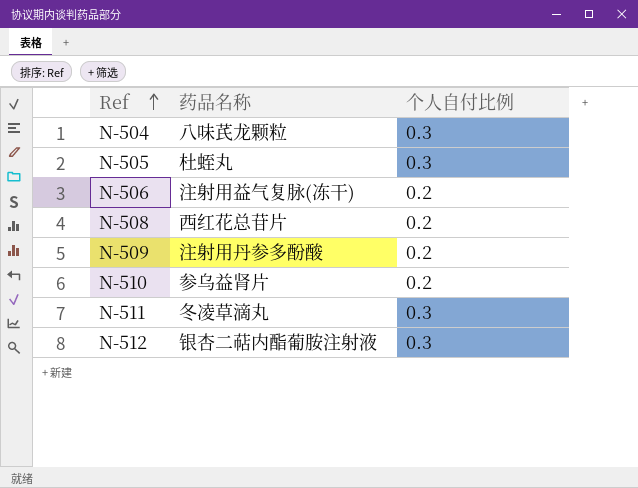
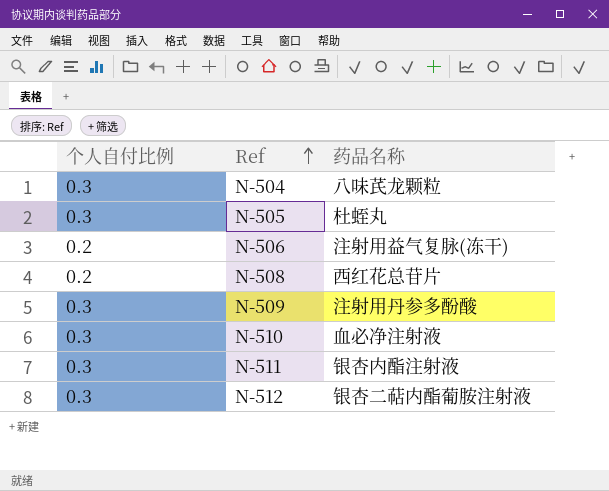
column 个人自付比例 | position: 3 -> 1
N-509 | 个人自付比例: 0.2 -> 0.3
N-510 | 个人自付比例: 0.2 -> 0.3
N-510 | 药品名称: 参乌益肾片 -> 血必净注射液
N-511 | 药品名称: 冬凌草滴丸 -> 银杏内酯注射液

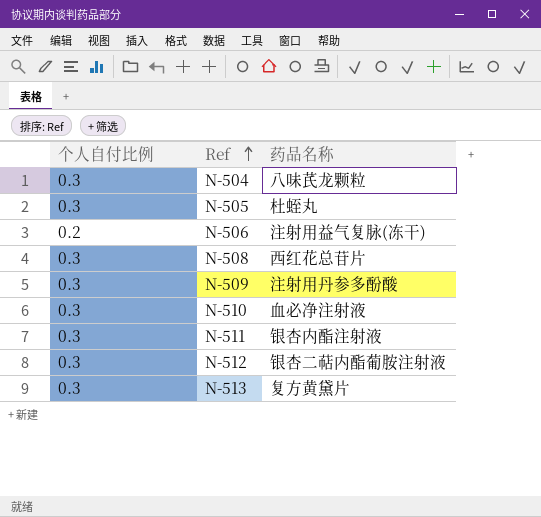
N-508 | 个人自付比例: 0.2 -> 0.3
row N-513: none -> 0.3 | 复方黄黛片

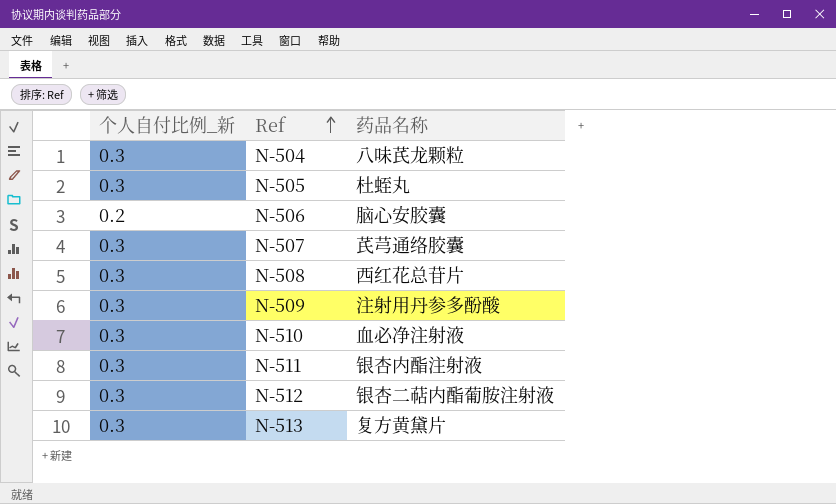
column name: 个人自付比例 -> 个人自付比例_新
N-506 | 药品名称: 注射用益气复脉(冻干) -> 脑心安胶囊
row N-507: none -> 0.3 | 芪芎通络胶囊

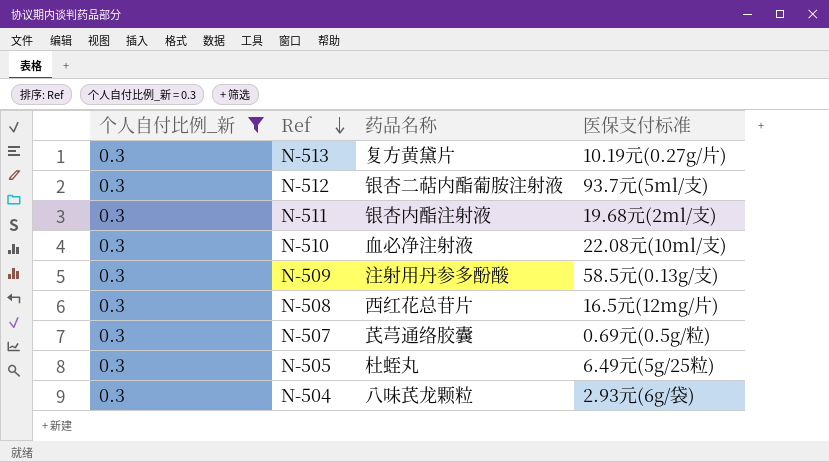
filter: none -> 个人自付比例_新 = 0.3
row order: Ref ascending -> Ref descending
column 医保支付标准 | position: none -> 4

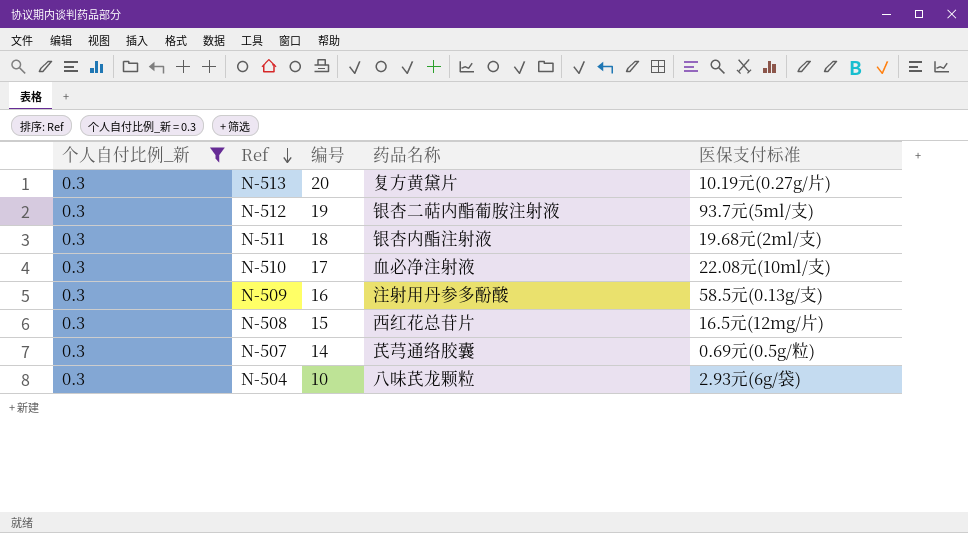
column 编号 | position: none -> 3
row N-505: 0.3 | 杜蛭丸 | 6.49元(5g/25粒) -> none

